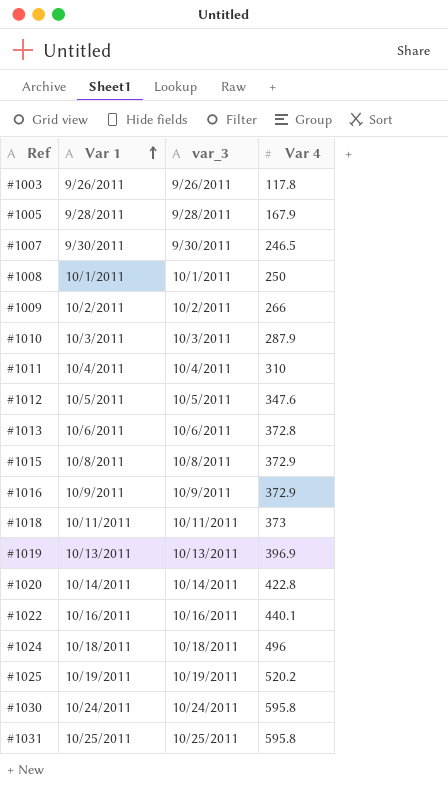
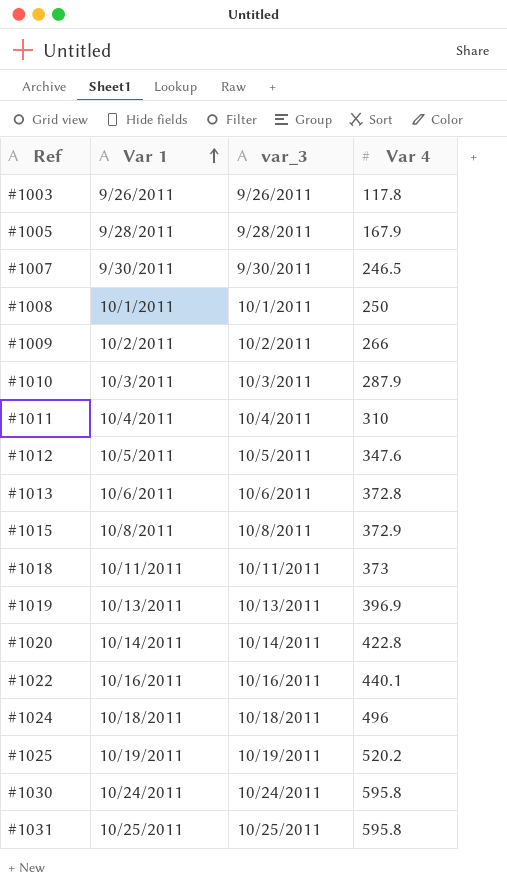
row #1016: 10/9/2011 | 10/9/2011 | 372.9 -> none

